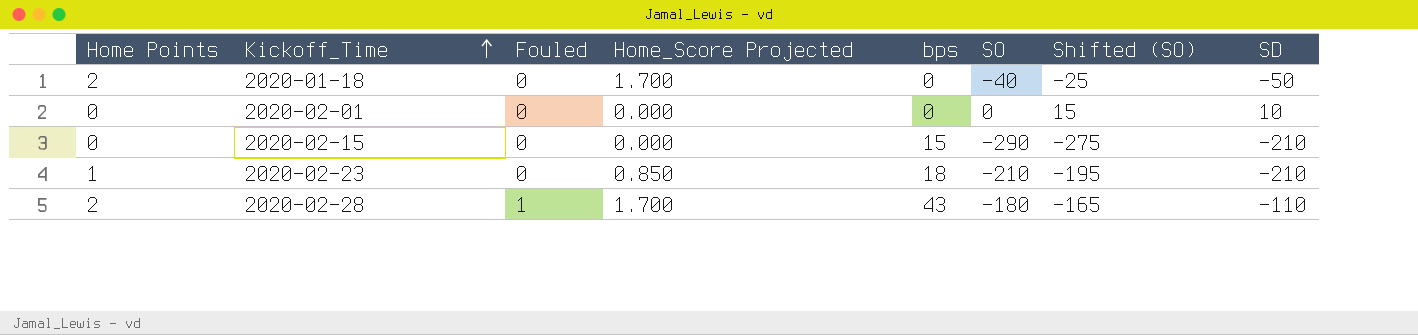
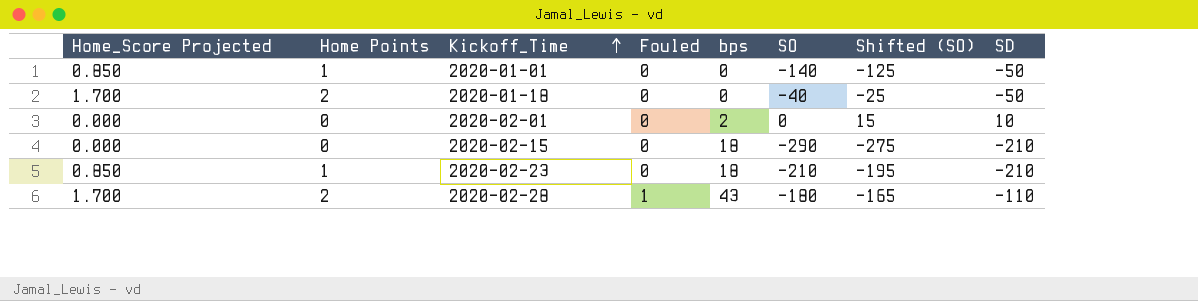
column Home_Score Projected | position: 4 -> 1
row 2020-01-01: none -> 0.850 | 1 | 0 | 0 | -140 | -125 | -50
2020-02-01 | bps: 0 -> 2
2020-02-15 | bps: 15 -> 18

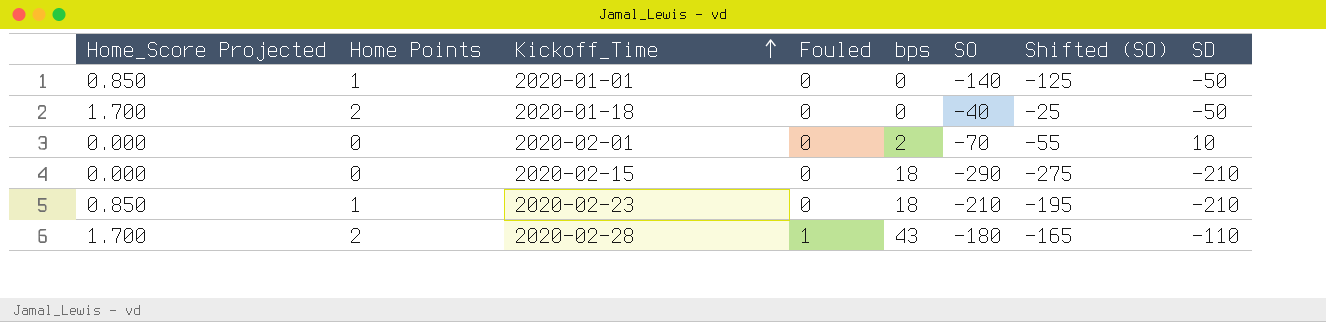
2020-02-01 | SO: 0 -> -70
2020-02-01 | Shifted (SO): 15 -> -55

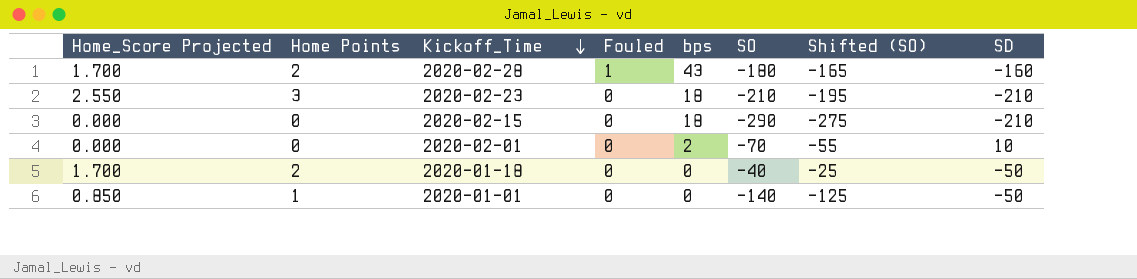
row order: Kickoff_Time ascending -> Kickoff_Time descending
2020-02-28 | SD: -110 -> -160
2020-02-23 | Home_Score Projected: 0.850 -> 2.550
2020-02-23 | Home Points: 1 -> 3

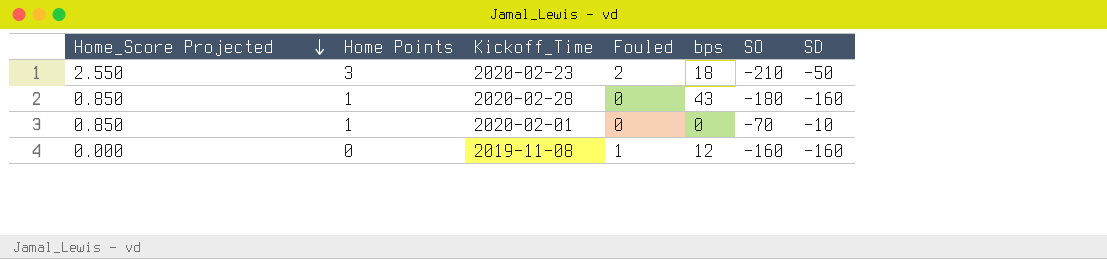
row order: Kickoff_Time descending -> Home_Score Projected descending
column Shifted (SO) | formula: [SO] + 15 -> none
row 2020-02-15: 0.000 | 0 | 0 | 18 | -290 | -275 | -210 -> none
row 2020-01-18: 1.700 | 2 | 0 | 0 | -40 | -25 | -50 -> none
row 2020-01-01: 0.850 | 1 | 0 | 0 | -140 | -125 | -50 -> none
2020-02-23 | Fouled: 0 -> 2
2020-02-23 | SD: -210 -> -50
2020-02-28 | Home_Score Projected: 1.700 -> 0.850
2020-02-28 | Home Points: 2 -> 1
2020-02-28 | Fouled: 1 -> 0
2020-02-01 | Home_Score Projected: 0.000 -> 0.850
2020-02-01 | Home Points: 0 -> 1
2020-02-01 | bps: 2 -> 0
2020-02-01 | SD: 10 -> -10
row 2019-11-08: none -> 0.000 | 0 | 1 | 12 | -160 | -160

